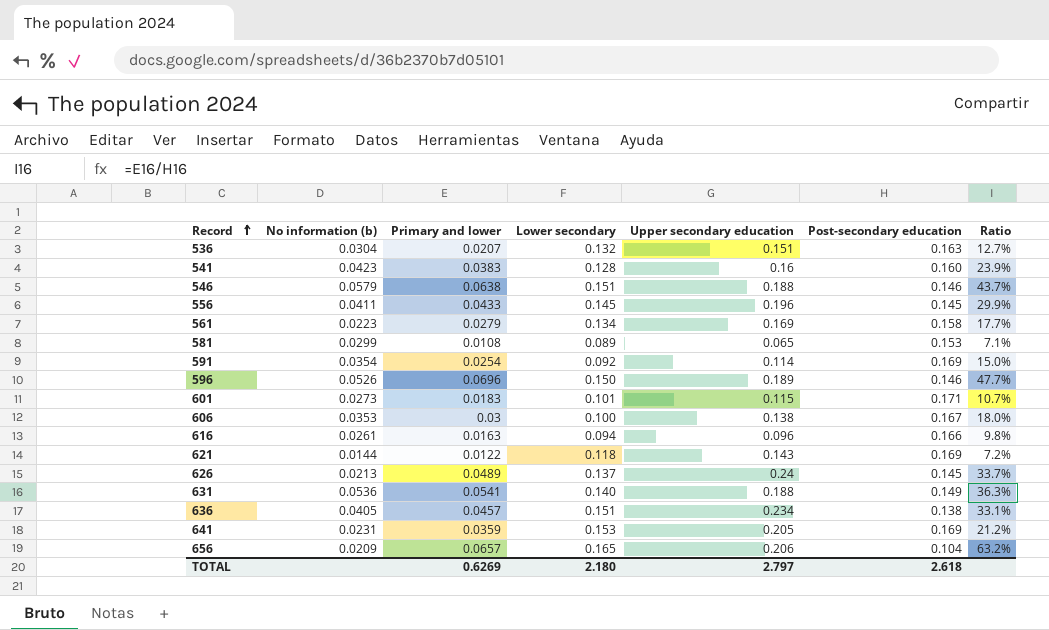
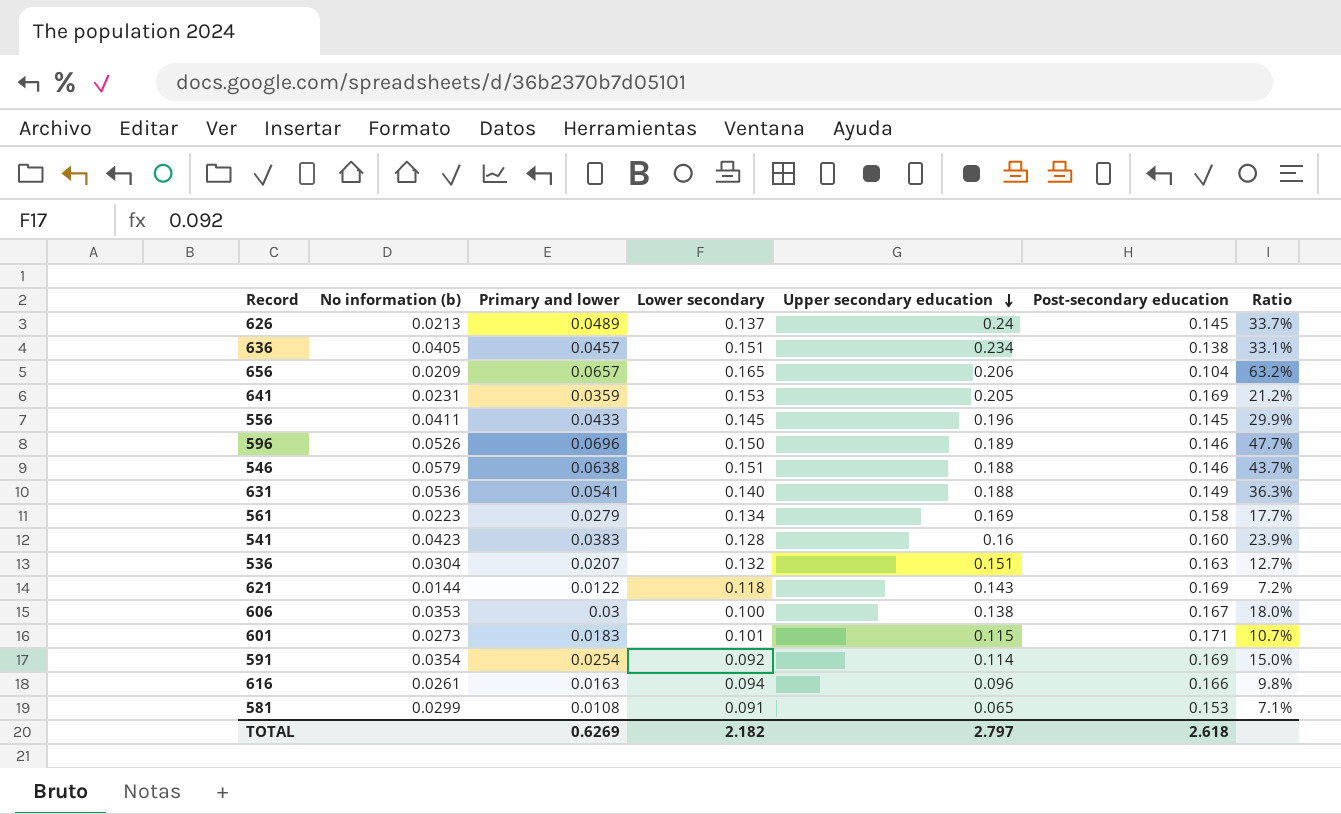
row order: Record ascending -> Upper secondary education descending
581 | Lower secondary: 0.089 -> 0.091
TOTAL | Lower secondary: 2.180 -> 2.182

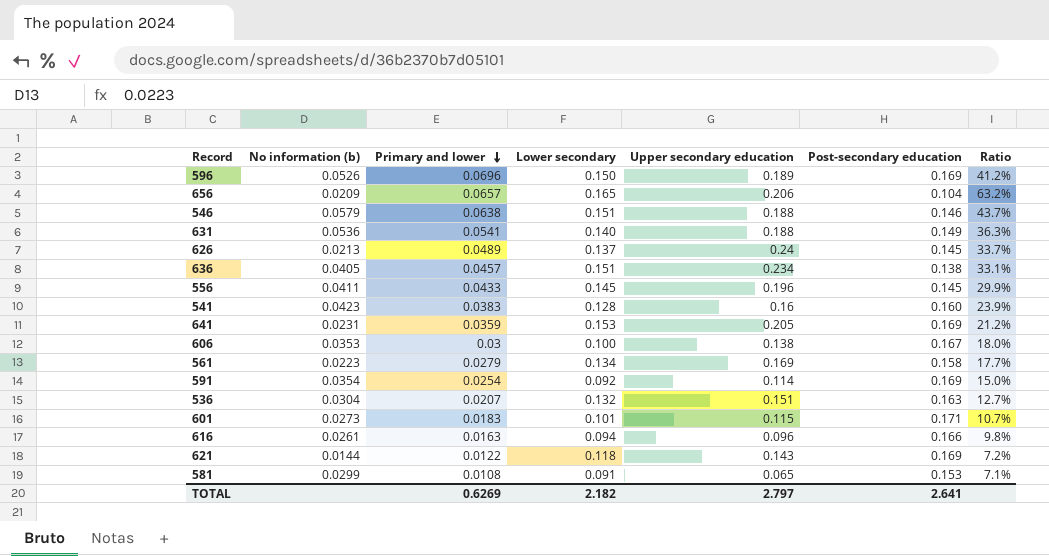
row order: Upper secondary education descending -> Primary and lower descending
596 | Post-secondary education: 0.146 -> 0.169
596 | Ratio: 47.7% -> 41.2%
TOTAL | Post-secondary education: 2.618 -> 2.641

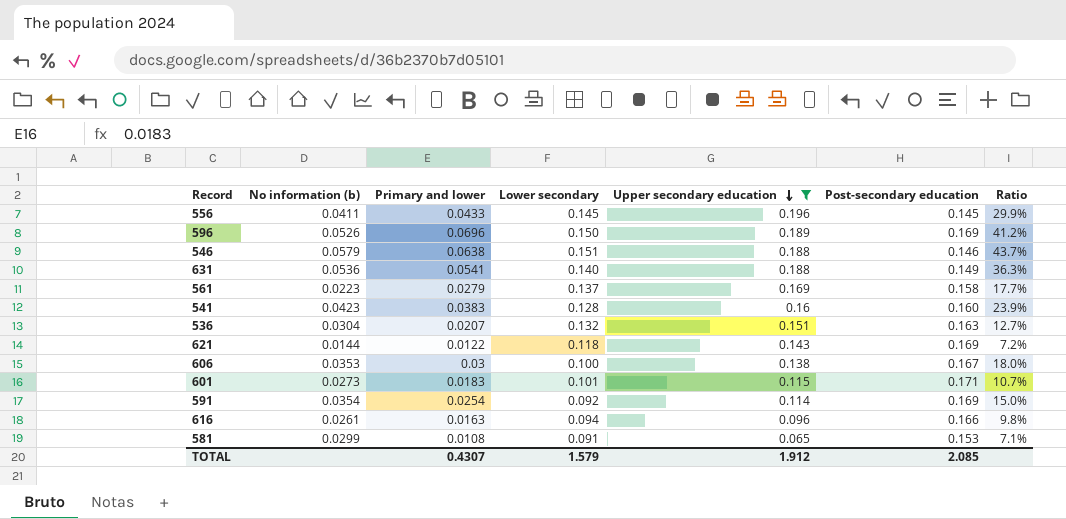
filter: none -> Upper secondary education <= 0.196
row order: Primary and lower descending -> Upper secondary education descending
561 | Lower secondary: 0.134 -> 0.137
TOTAL | Primary and lower: 0.6269 -> 0.4307
TOTAL | Lower secondary: 2.182 -> 1.579
TOTAL | Upper secondary education: 2.797 -> 1.912
TOTAL | Post-secondary education: 2.641 -> 2.085

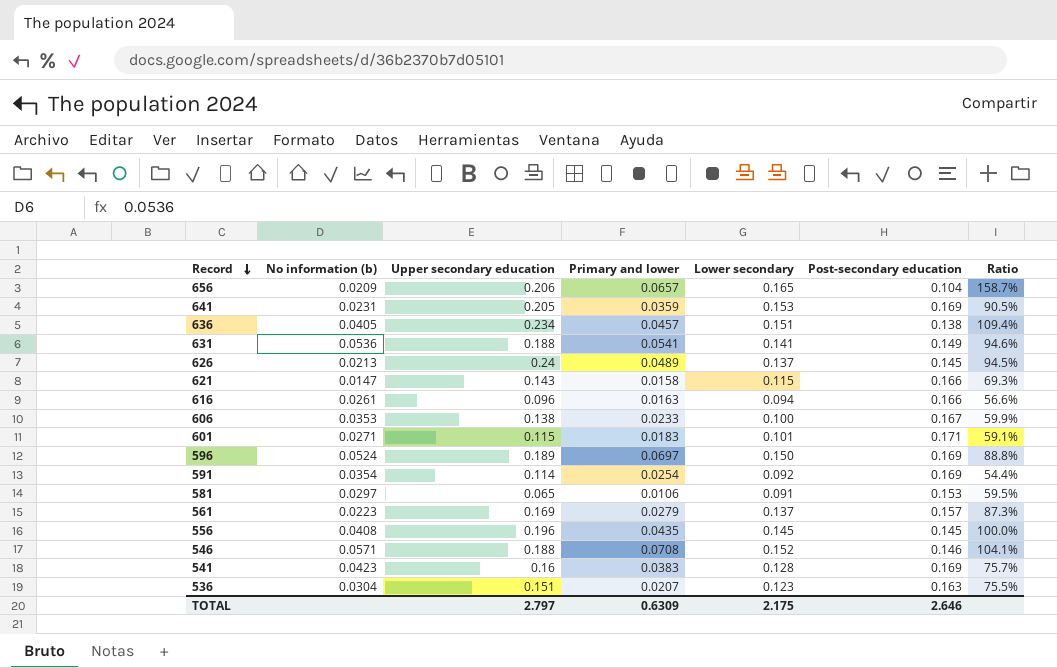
filter: Upper secondary education <= 0.196 -> none
row order: Upper secondary education descending -> Record descending
column Upper secondary education | position: 5 -> 3
column Ratio | formula: [Primary and lower] / [Post-secondary education] -> [Lower secondary] / [Post-secondary education]
631 | Lower secondary: 0.140 -> 0.141
621 | No information (b): 0.0144 -> 0.0147
621 | Primary and lower: 0.0122 -> 0.0158
621 | Lower secondary: 0.118 -> 0.115
621 | Post-secondary education: 0.169 -> 0.166
606 | Primary and lower: 0.03 -> 0.0233
601 | No information (b): 0.0273 -> 0.0271
596 | No information (b): 0.0526 -> 0.0524
596 | Primary and lower: 0.0696 -> 0.0697
581 | No information (b): 0.0299 -> 0.0297
581 | Primary and lower: 0.0108 -> 0.0106
561 | Post-secondary education: 0.158 -> 0.157
556 | No information (b): 0.0411 -> 0.0408
556 | Primary and lower: 0.0433 -> 0.0435
546 | No information (b): 0.0579 -> 0.0571
546 | Primary and lower: 0.0638 -> 0.0708
546 | Lower secondary: 0.151 -> 0.152
541 | Post-secondary education: 0.160 -> 0.169
536 | Lower secondary: 0.132 -> 0.123
TOTAL | Upper secondary education: 1.912 -> 2.797
TOTAL | Primary and lower: 0.4307 -> 0.6309
TOTAL | Lower secondary: 1.579 -> 2.175
TOTAL | Post-secondary education: 2.085 -> 2.646

